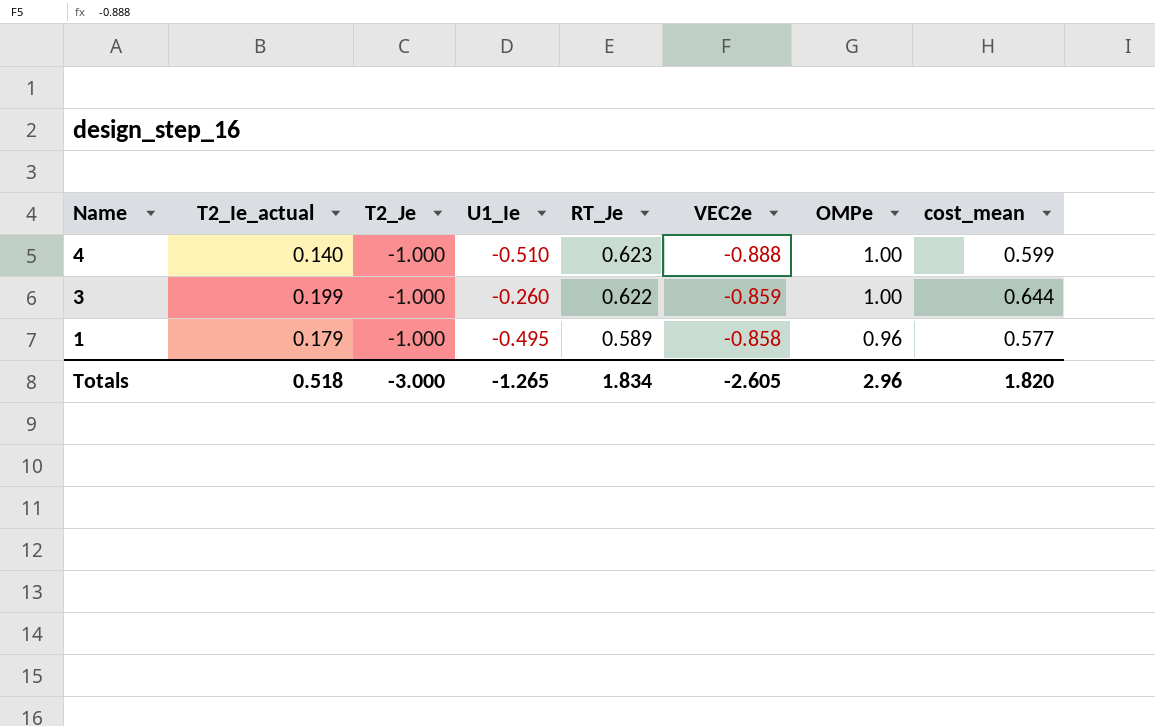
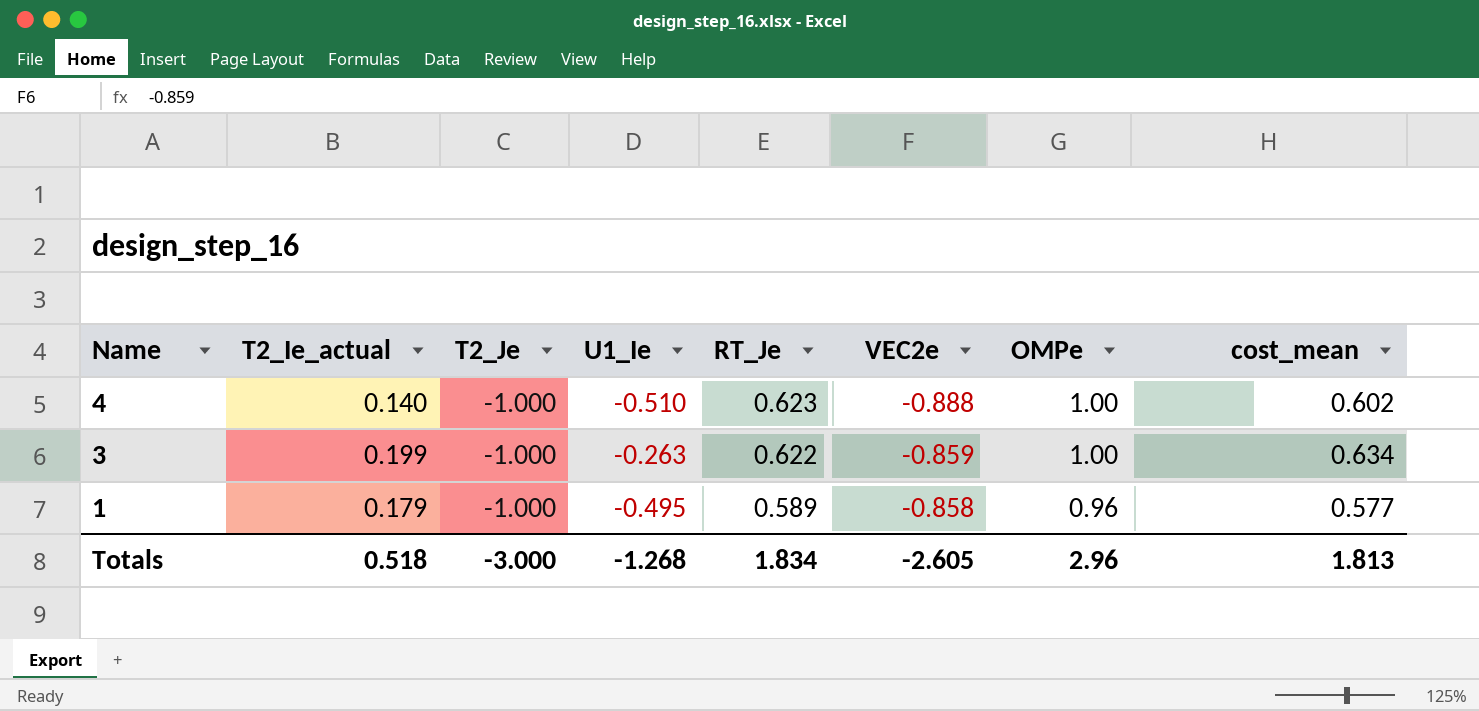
4 | cost_mean: 0.599 -> 0.602
3 | U1_Ie: -0.260 -> -0.263
3 | cost_mean: 0.644 -> 0.634
Totals | U1_Ie: -1.265 -> -1.268
Totals | cost_mean: 1.820 -> 1.813

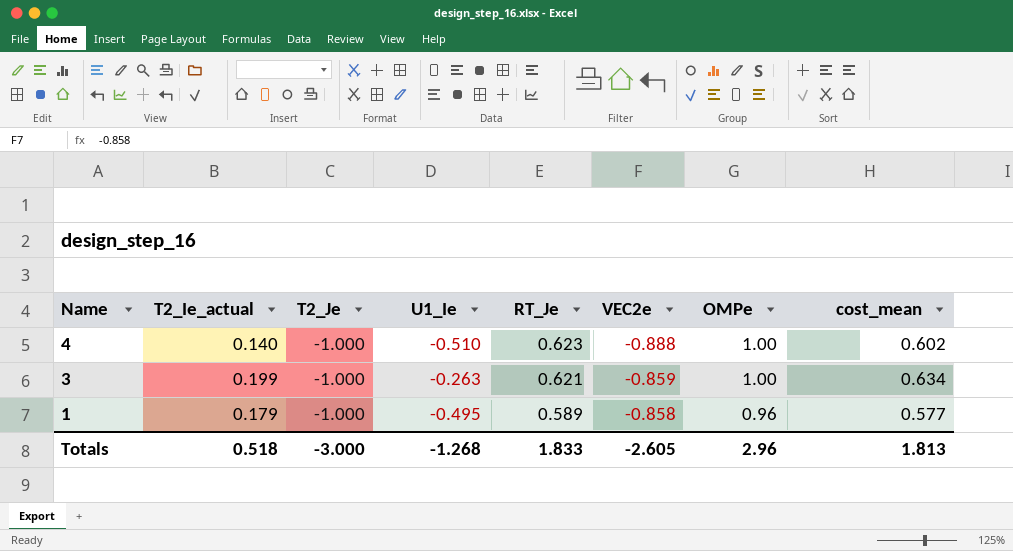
3 | RT_Je: 0.622 -> 0.621
Totals | RT_Je: 1.834 -> 1.833

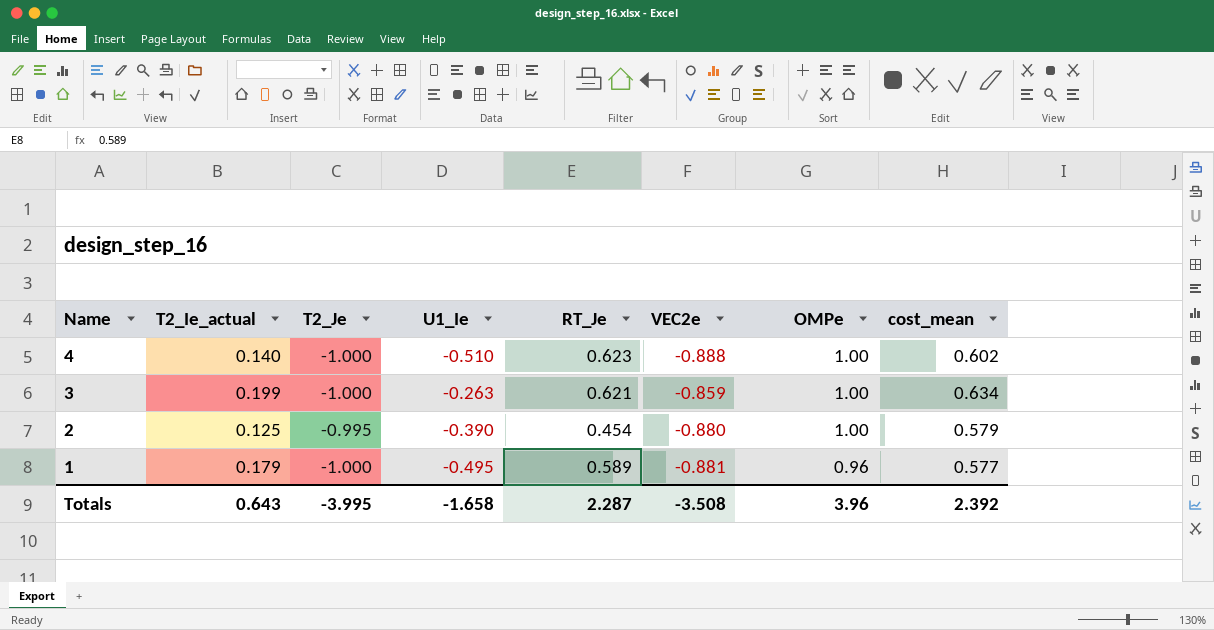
row 2: none -> 0.125 | -0.995 | -0.390 | 0.454 | -0.880 | 1.00 | 0.579
1 | VEC2e: -0.858 -> -0.881
Totals | T2_Ie_actual: 0.518 -> 0.643
Totals | T2_Je: -3.000 -> -3.995
Totals | U1_Ie: -1.268 -> -1.658
Totals | RT_Je: 1.833 -> 2.287
Totals | VEC2e: -2.605 -> -3.508
Totals | OMPe: 2.96 -> 3.96
Totals | cost_mean: 1.813 -> 2.392

